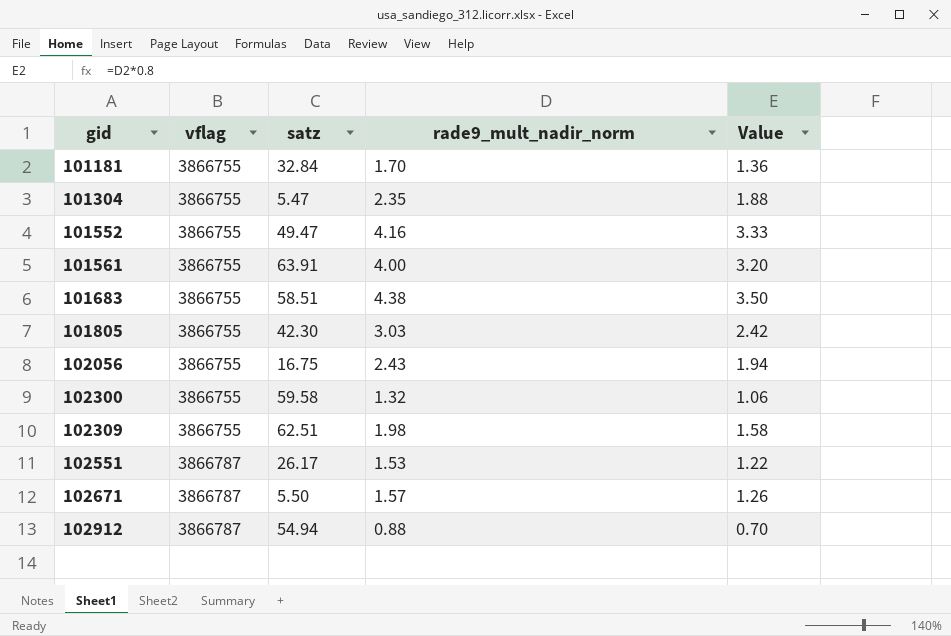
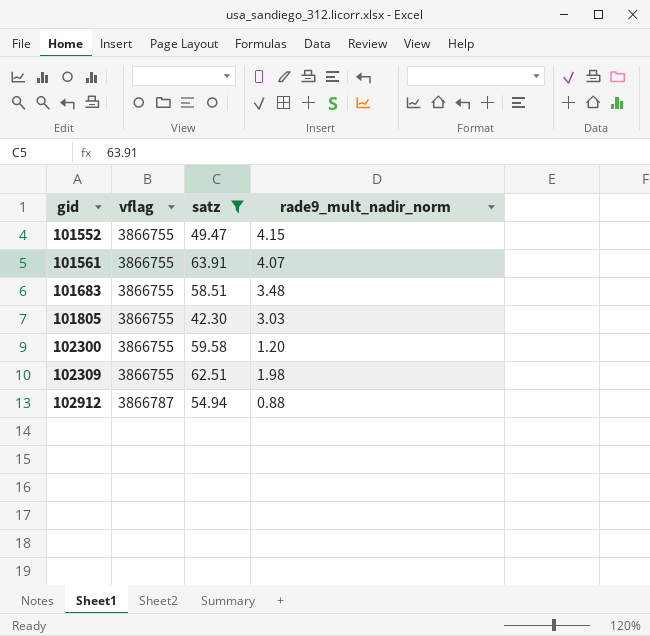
filter: none -> satz >= 42.30
column Value | formula: [rade9_mult_nadir_norm] * 0.8 -> none
101552 | rade9_mult_nadir_norm: 4.16 -> 4.15
101561 | rade9_mult_nadir_norm: 4.00 -> 4.07
101683 | rade9_mult_nadir_norm: 4.38 -> 3.48
102300 | rade9_mult_nadir_norm: 1.32 -> 1.20

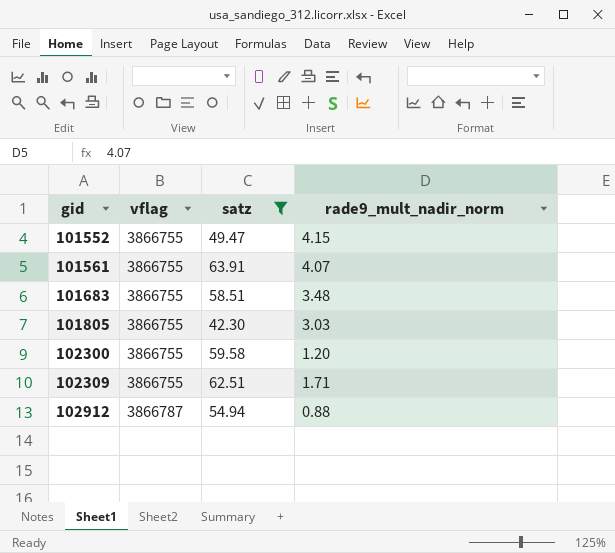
102309 | rade9_mult_nadir_norm: 1.98 -> 1.71

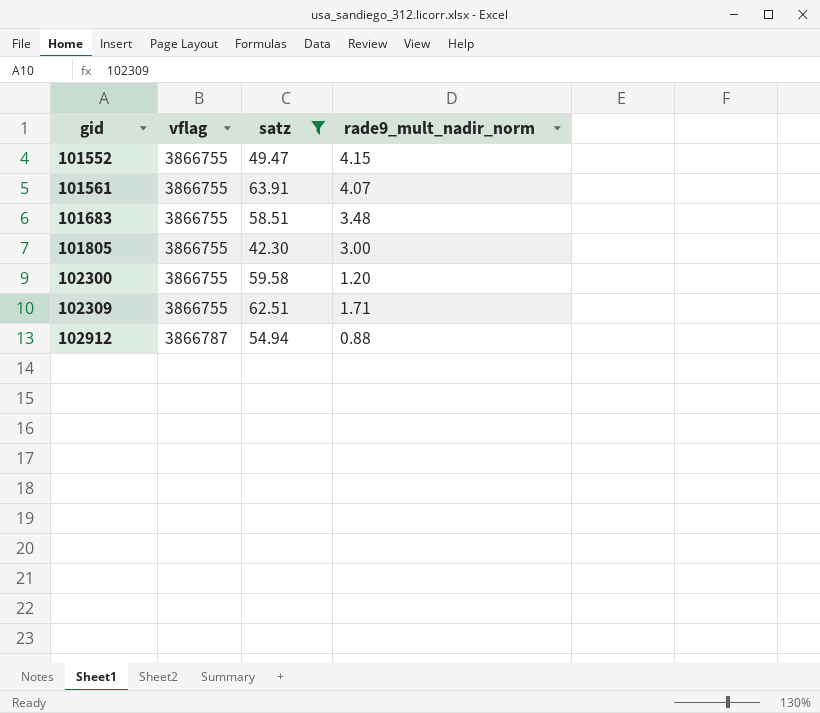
101805 | rade9_mult_nadir_norm: 3.03 -> 3.00

